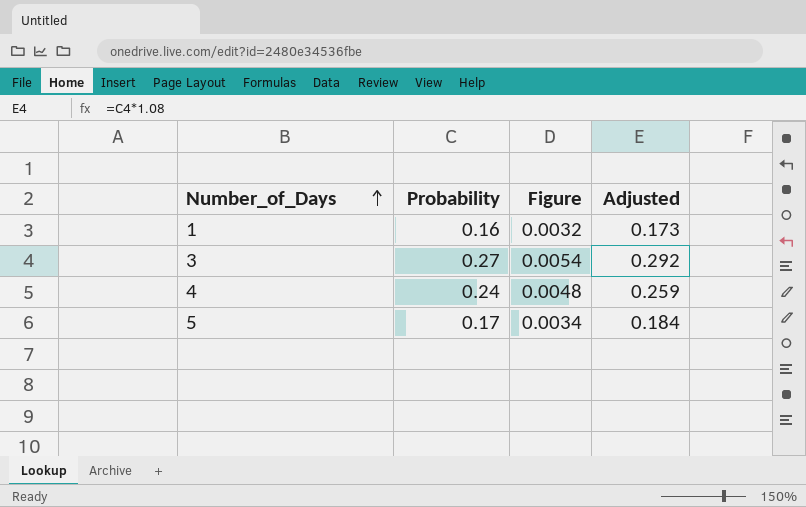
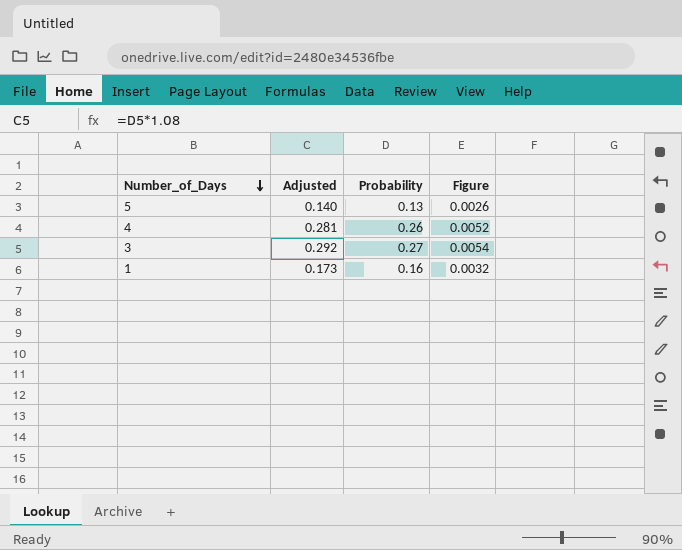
row order: Number_of_Days ascending -> Number_of_Days descending
column Adjusted | position: 4 -> 2
5 | Adjusted: 0.184 -> 0.140
5 | Probability: 0.17 -> 0.13
5 | Figure: 0.0034 -> 0.0026
4 | Adjusted: 0.259 -> 0.281
4 | Probability: 0.24 -> 0.26
4 | Figure: 0.0048 -> 0.0052

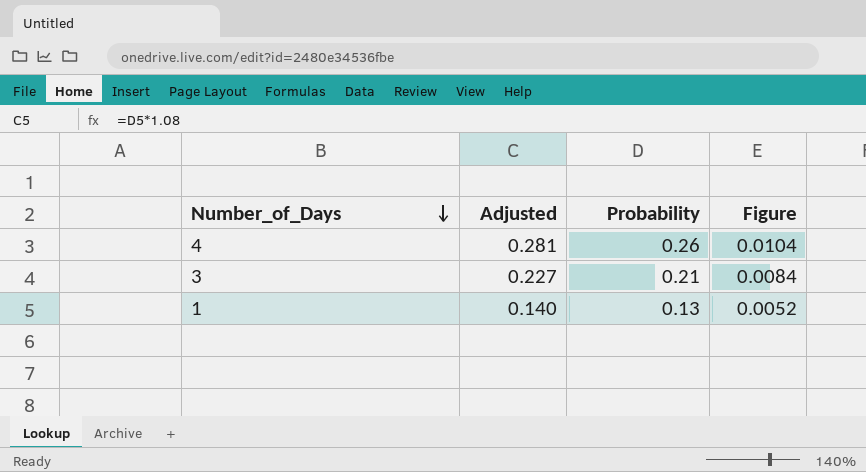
column Figure | formula: [Probability] * 0.02 -> [Probability] * 0.04
row 5: 0.140 | 0.13 | 0.0026 -> none
3 | Adjusted: 0.292 -> 0.227
3 | Probability: 0.27 -> 0.21
1 | Adjusted: 0.173 -> 0.140
1 | Probability: 0.16 -> 0.13

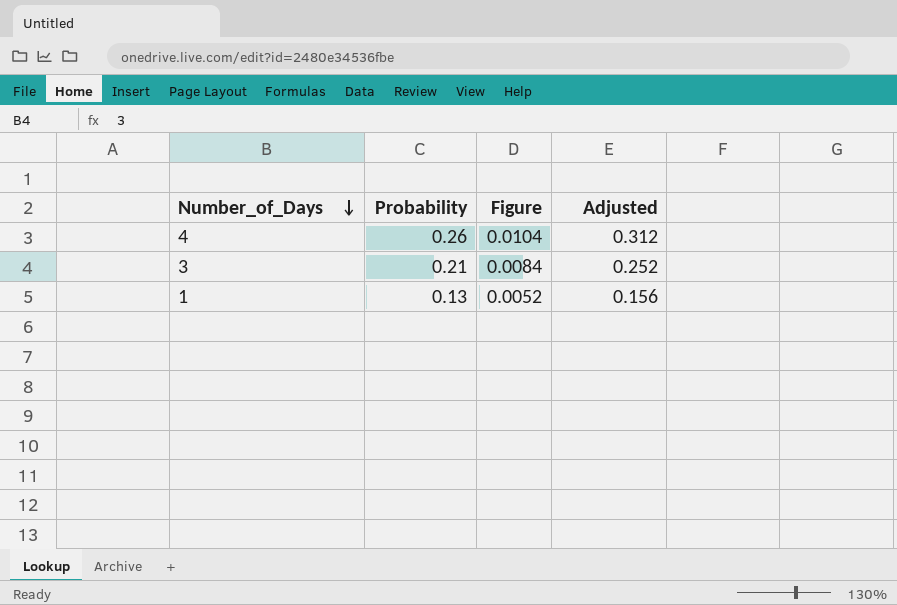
column Adjusted | formula: [Probability] * 1.08 -> [Probability] * 1.2
column Adjusted | position: 2 -> 4

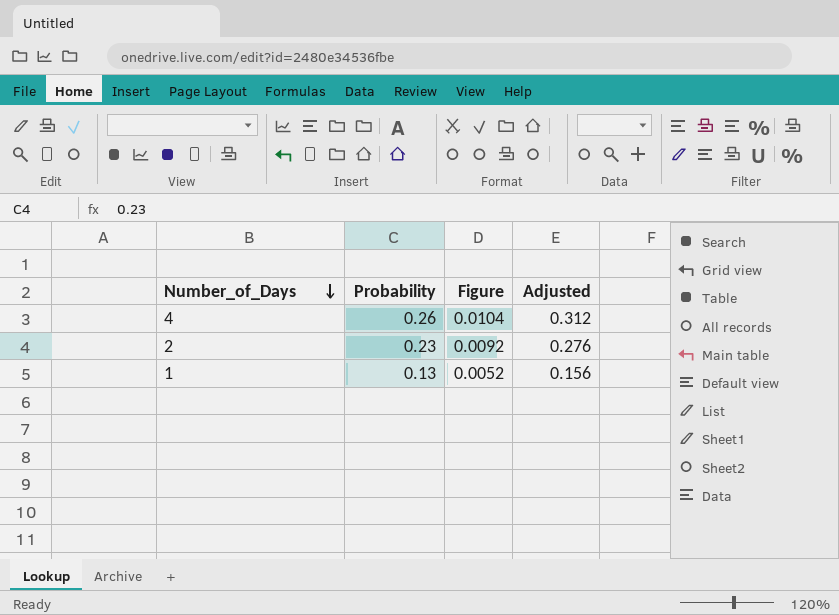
row 3: 0.21 | 0.0084 | 0.252 -> none
row 2: none -> 0.23 | 0.0092 | 0.276

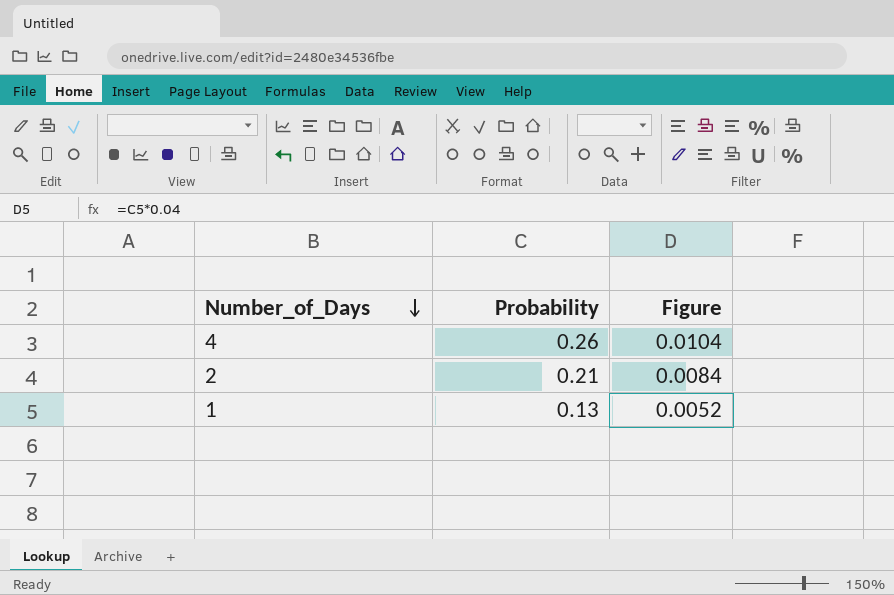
column Adjusted | formula: [Probability] * 1.2 -> none
2 | Probability: 0.23 -> 0.21
2 | Figure: 0.0092 -> 0.0084

